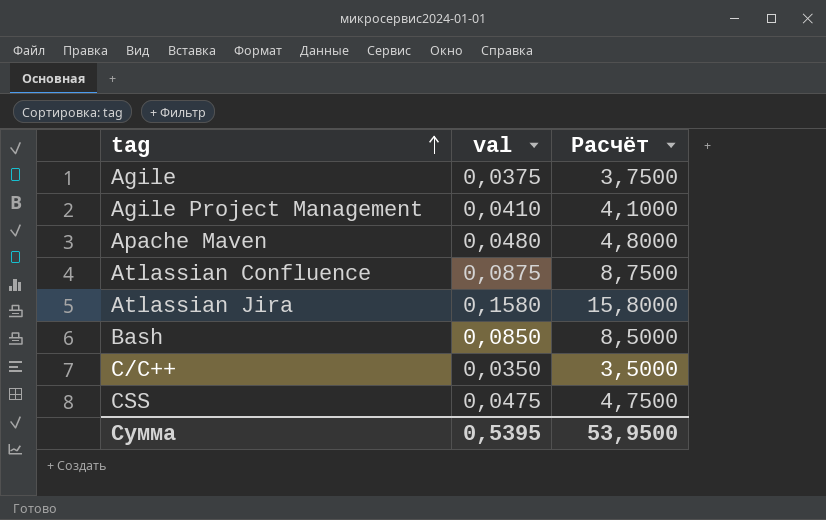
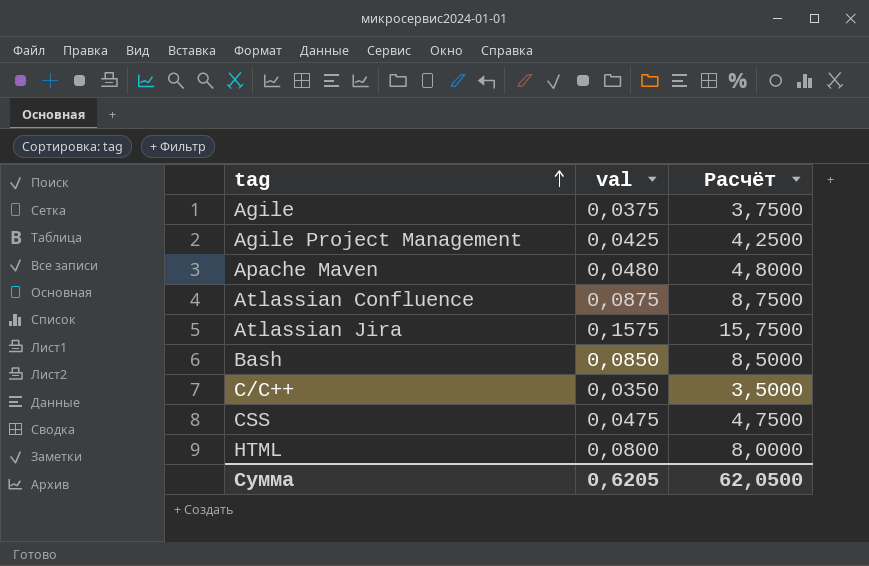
Agile Project Management | val: 0,0410 -> 0,0425
Agile Project Management | Расчёт: 4,1000 -> 4,2500
Atlassian Jira | val: 0,1580 -> 0,1575
Atlassian Jira | Расчёт: 15,8000 -> 15,7500
row HTML: none -> 0,0800 | 8,0000
Сумма | val: 0,5395 -> 0,6205
Сумма | Расчёт: 53,9500 -> 62,0500

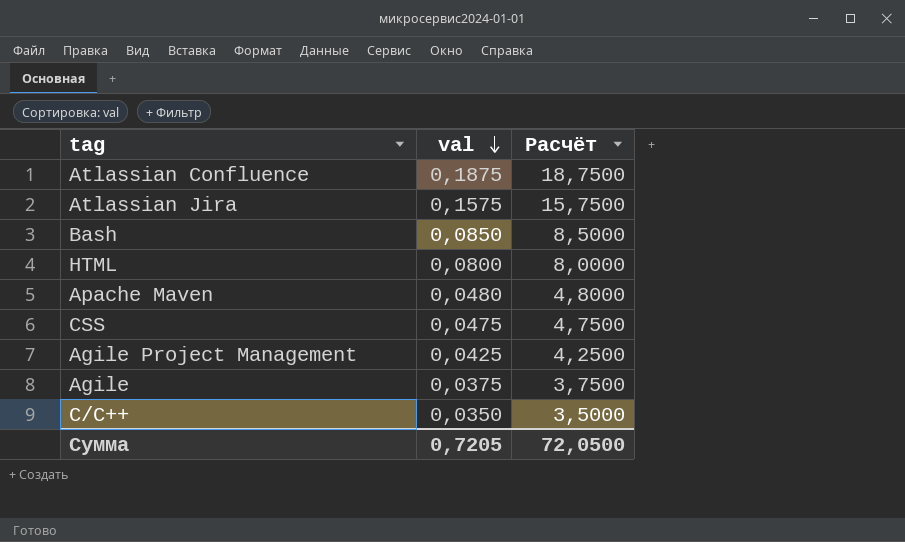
row order: tag ascending -> val descending
Atlassian Confluence | val: 0,0875 -> 0,1875
Atlassian Confluence | Расчёт: 8,7500 -> 18,7500
Сумма | val: 0,6205 -> 0,7205
Сумма | Расчёт: 62,0500 -> 72,0500

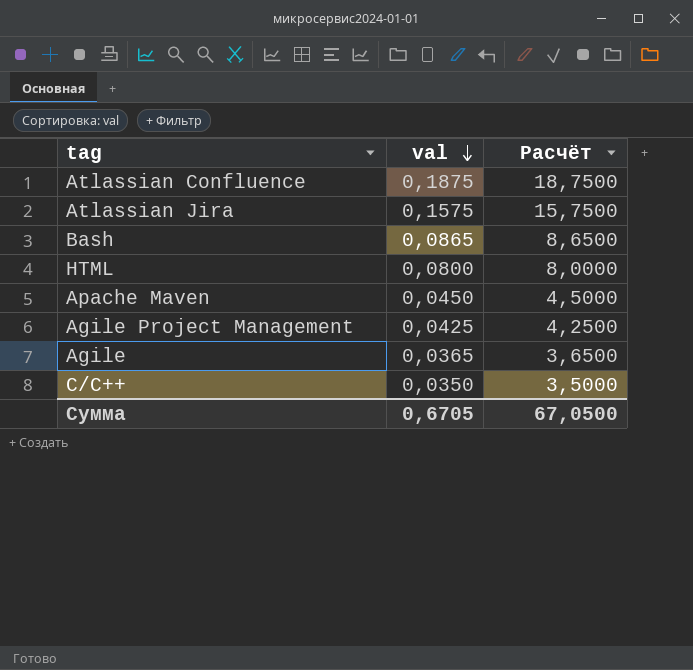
row CSS: 0,0475 | 4,7500 -> none
Bash | val: 0,0850 -> 0,0865
Bash | Расчёт: 8,5000 -> 8,6500
Apache Maven | val: 0,0480 -> 0,0450
Apache Maven | Расчёт: 4,8000 -> 4,5000
Agile | val: 0,0375 -> 0,0365
Agile | Расчёт: 3,7500 -> 3,6500
Сумма | val: 0,7205 -> 0,6705
Сумма | Расчёт: 72,0500 -> 67,0500

